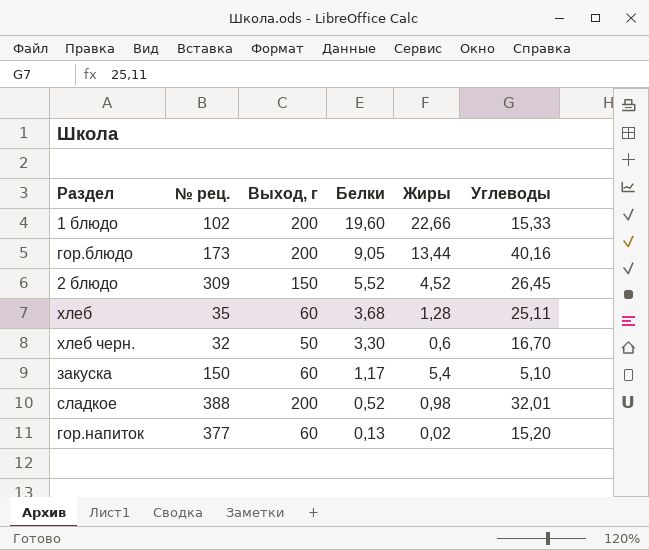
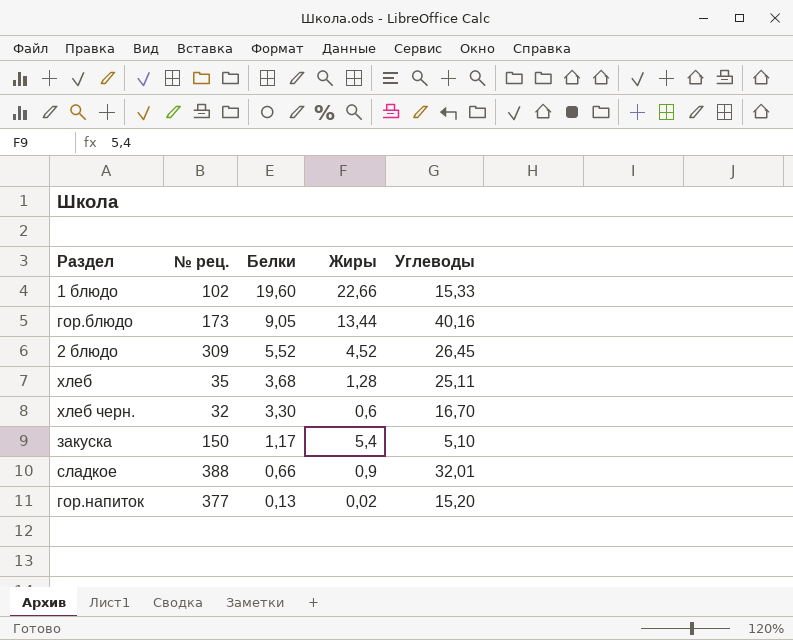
column Выход, г | position: 3 -> none
сладкое | Белки: 0,52 -> 0,66
сладкое | Жиры: 0,98 -> 0,9

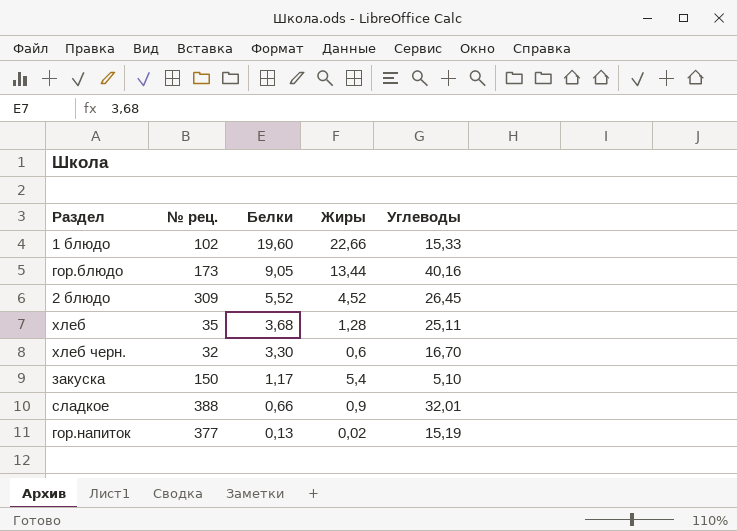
гор.напиток | Углеводы: 15,20 -> 15,19

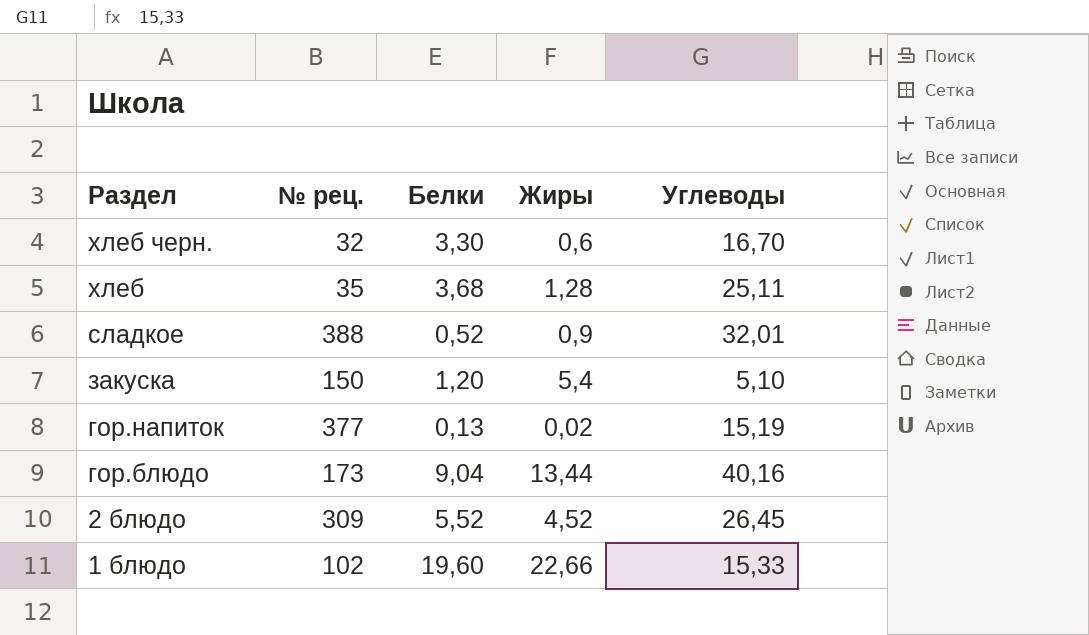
row order: Белки descending -> Раздел descending
сладкое | Белки: 0,66 -> 0,52
закуска | Белки: 1,17 -> 1,20
гор.блюдо | Белки: 9,05 -> 9,04

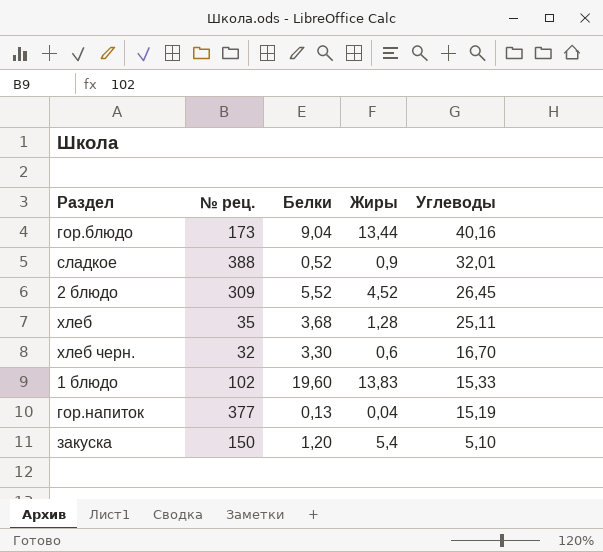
row order: Раздел descending -> Углеводы descending
1 блюдо | Жиры: 22,66 -> 13,83
гор.напиток | Жиры: 0,02 -> 0,04

